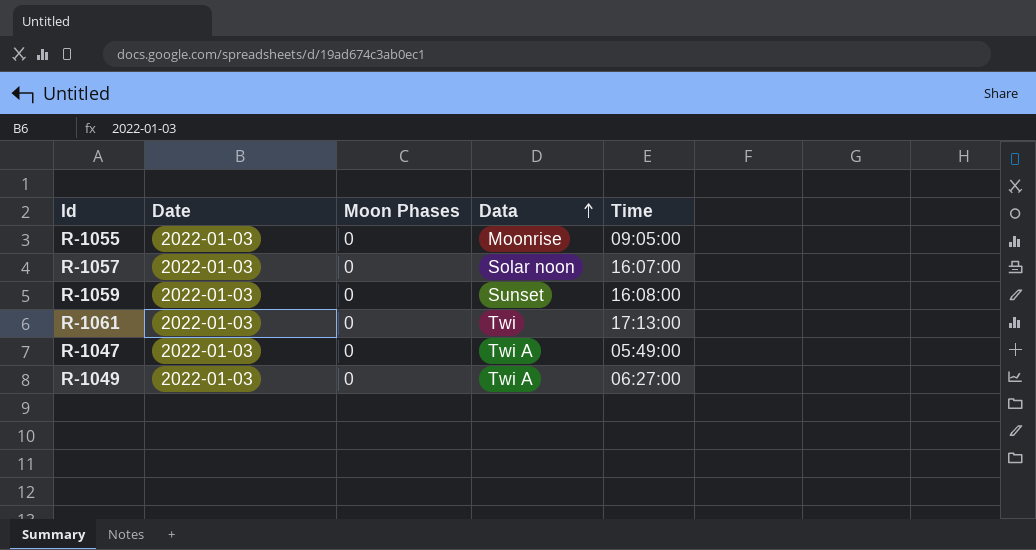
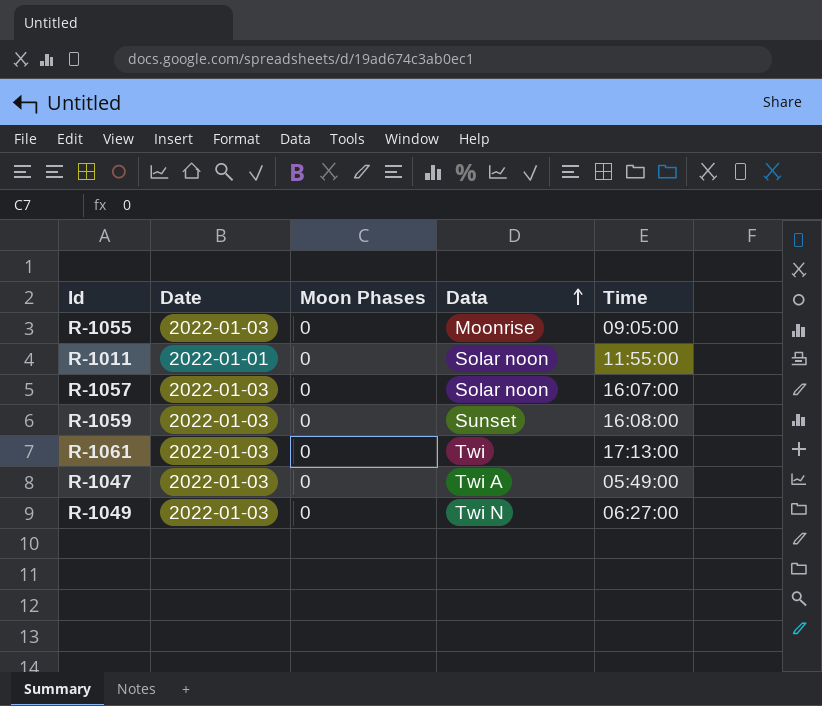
row R-1011: none -> 2022-01-01 | 0 | Solar noon | 11:55:00
R-1049 | Data: Twi A -> Twi N

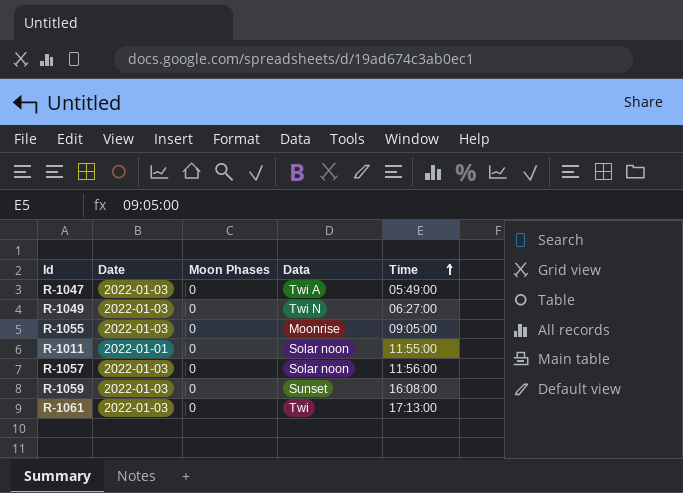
row order: Data ascending -> Time ascending
R-1057 | Time: 16:07:00 -> 11:56:00

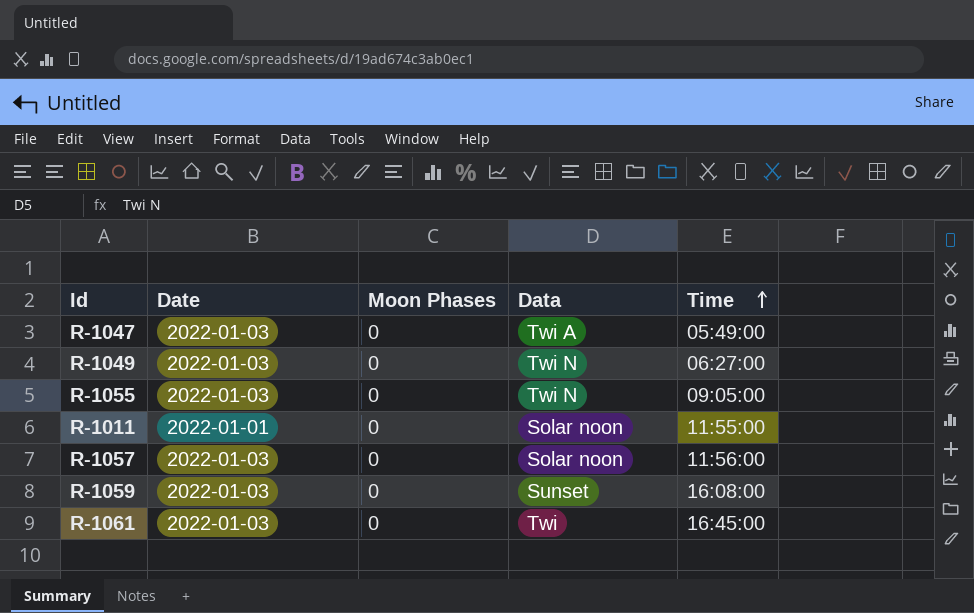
R-1055 | Data: Moonrise -> Twi N
R-1061 | Time: 17:13:00 -> 16:45:00

